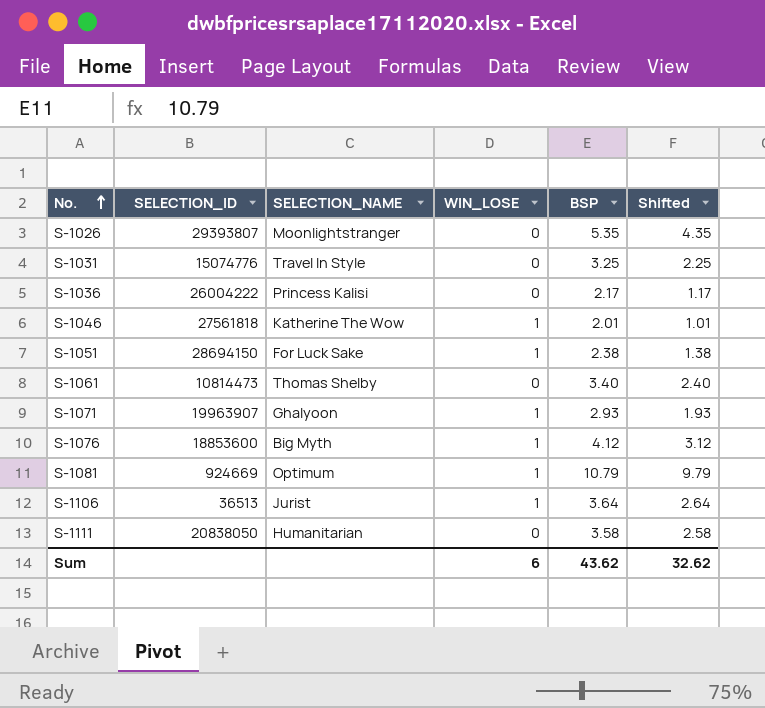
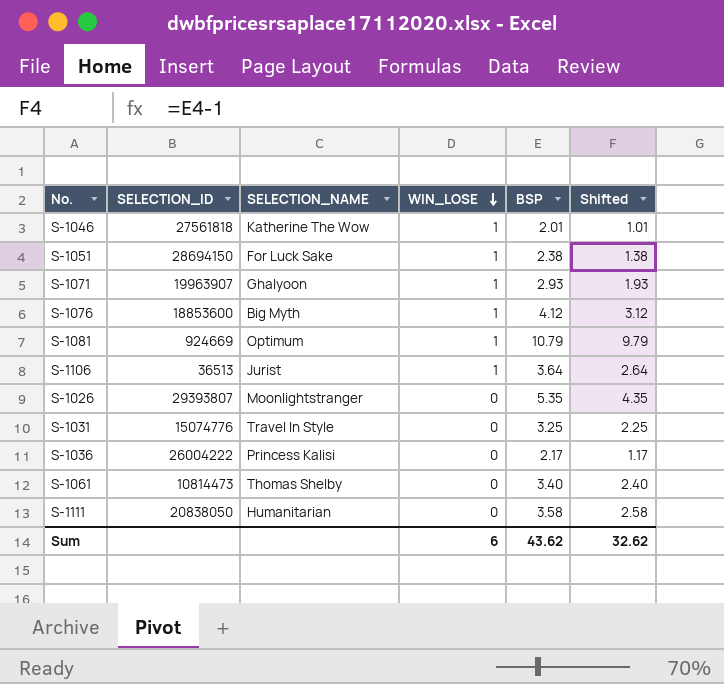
row order: No. ascending -> WIN_LOSE descending

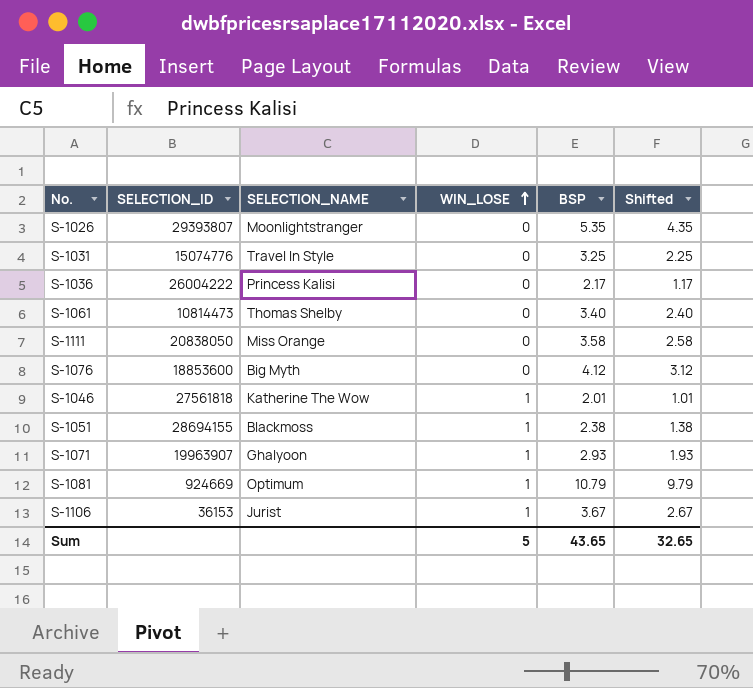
row order: WIN_LOSE descending -> WIN_LOSE ascending
S-1111 | SELECTION_NAME: Humanitarian -> Miss Orange
S-1076 | WIN_LOSE: 1 -> 0
S-1051 | SELECTION_ID: 28694150 -> 28694155
S-1051 | SELECTION_NAME: For Luck Sake -> Blackmoss
S-1106 | SELECTION_ID: 36513 -> 36153
S-1106 | BSP: 3.64 -> 3.67
S-1106 | Shifted: 2.64 -> 2.67
Sum | WIN_LOSE: 6 -> 5
Sum | BSP: 43.62 -> 43.65
Sum | Shifted: 32.62 -> 32.65

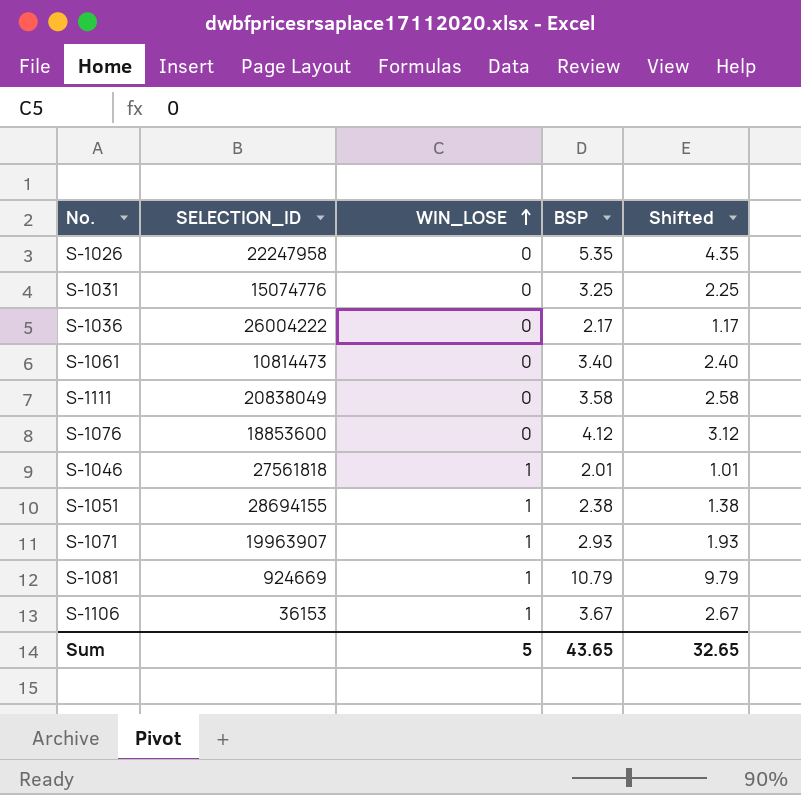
column SELECTION_NAME | position: 3 -> none
S-1026 | SELECTION_ID: 29393807 -> 22247958
S-1111 | SELECTION_ID: 20838050 -> 20838049

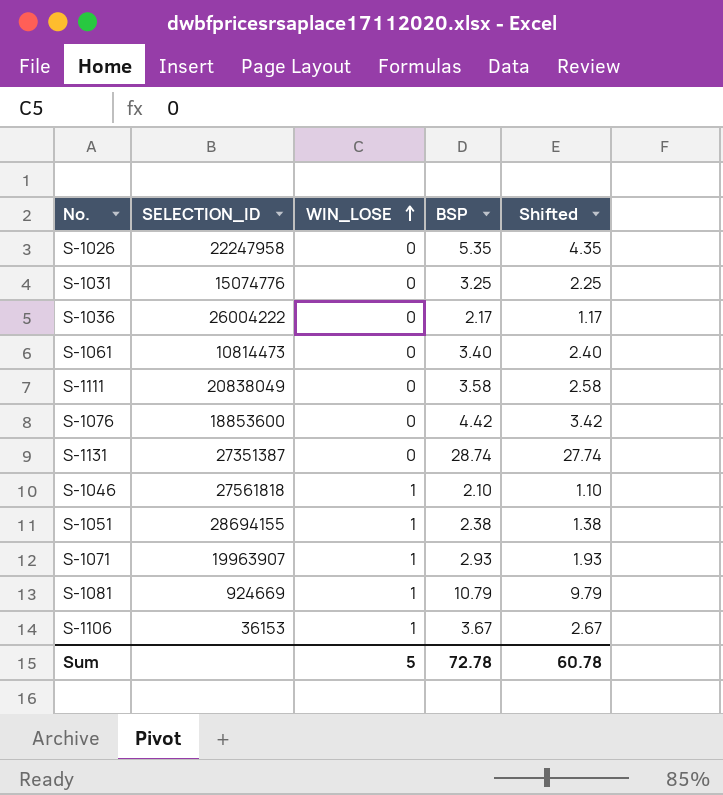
S-1076 | BSP: 4.12 -> 4.42
S-1076 | Shifted: 3.12 -> 3.42
row S-1131: none -> 27351387 | 0 | 28.74 | 27.74
S-1046 | BSP: 2.01 -> 2.10
S-1046 | Shifted: 1.01 -> 1.10
Sum | BSP: 43.65 -> 72.78
Sum | Shifted: 32.65 -> 60.78

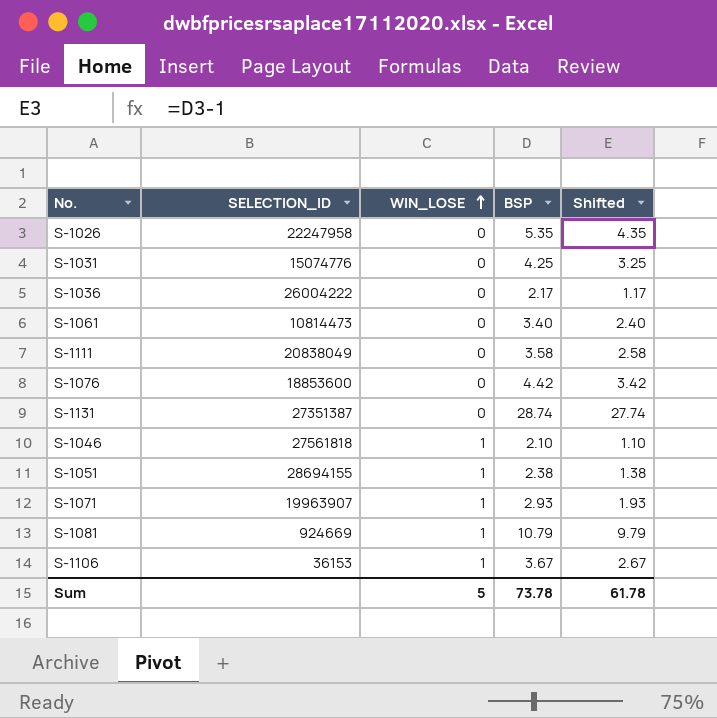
S-1031 | BSP: 3.25 -> 4.25
S-1031 | Shifted: 2.25 -> 3.25
Sum | BSP: 72.78 -> 73.78
Sum | Shifted: 60.78 -> 61.78

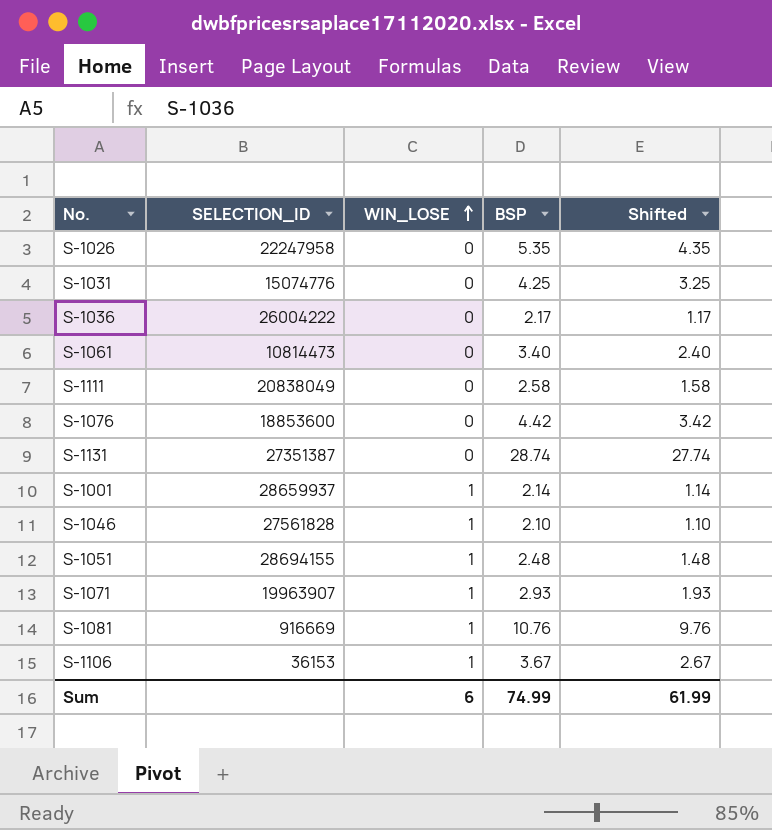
S-1111 | BSP: 3.58 -> 2.58
S-1111 | Shifted: 2.58 -> 1.58
row S-1001: none -> 28659937 | 1 | 2.14 | 1.14
S-1046 | SELECTION_ID: 27561818 -> 27561828
S-1051 | BSP: 2.38 -> 2.48
S-1051 | Shifted: 1.38 -> 1.48
S-1081 | SELECTION_ID: 924669 -> 916669
S-1081 | BSP: 10.79 -> 10.76
S-1081 | Shifted: 9.79 -> 9.76
Sum | WIN_LOSE: 5 -> 6
Sum | BSP: 73.78 -> 74.99
Sum | Shifted: 61.78 -> 61.99

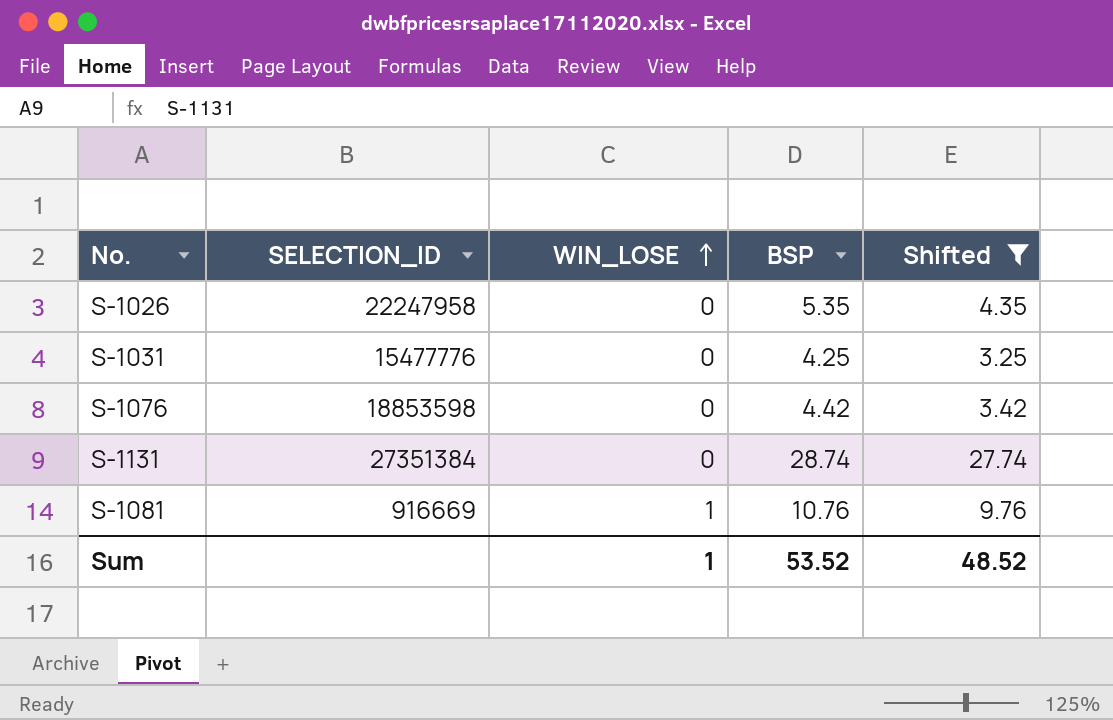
filter: none -> Shifted >= 3.25
S-1031 | SELECTION_ID: 15074776 -> 15477776
S-1076 | SELECTION_ID: 18853600 -> 18853598
S-1131 | SELECTION_ID: 27351387 -> 27351384
Sum | WIN_LOSE: 6 -> 1
Sum | BSP: 74.99 -> 53.52
Sum | Shifted: 61.99 -> 48.52

